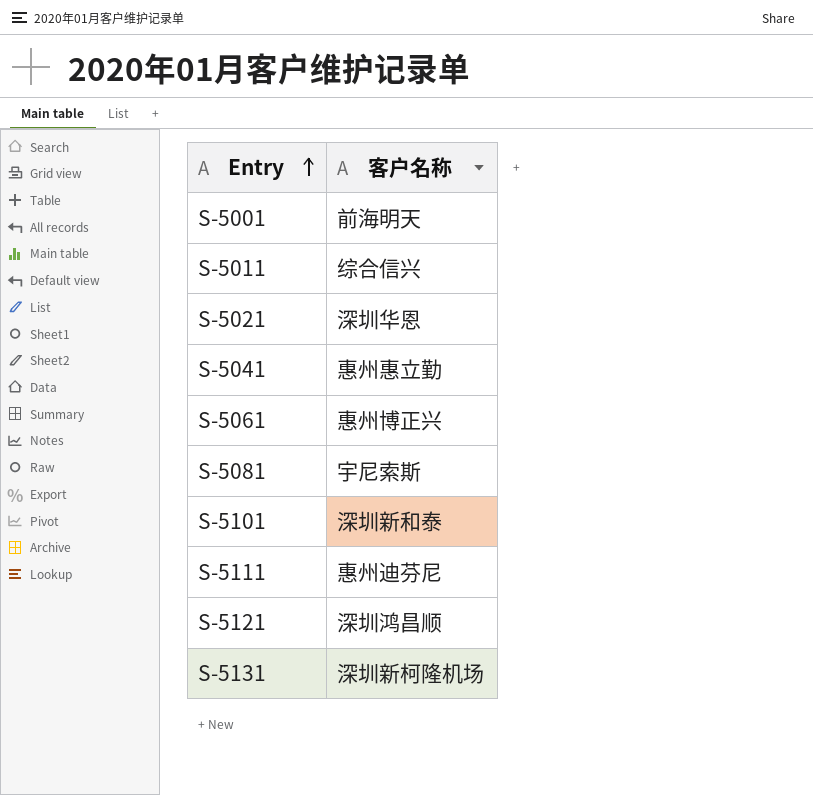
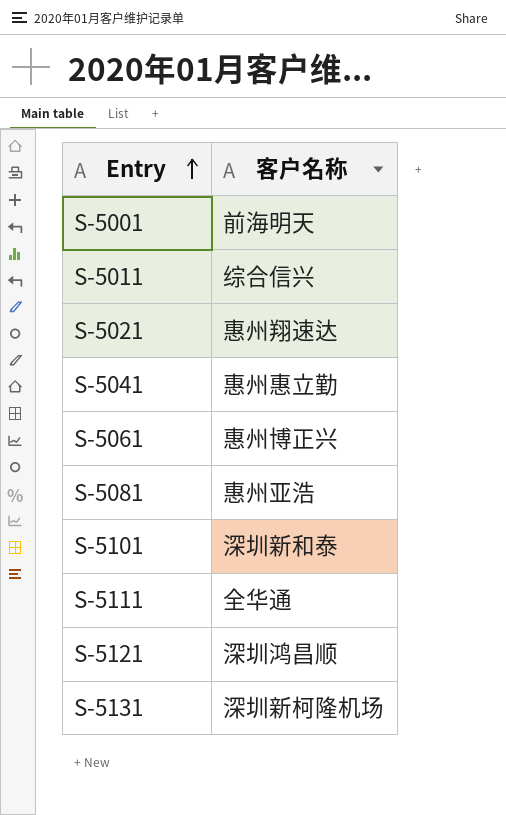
S-5021 | 客户名称: 深圳华恩 -> 惠州翔速达
S-5081 | 客户名称: 宇尼索斯 -> 惠州亚浩
S-5111 | 客户名称: 惠州迪芬尼 -> 全华通

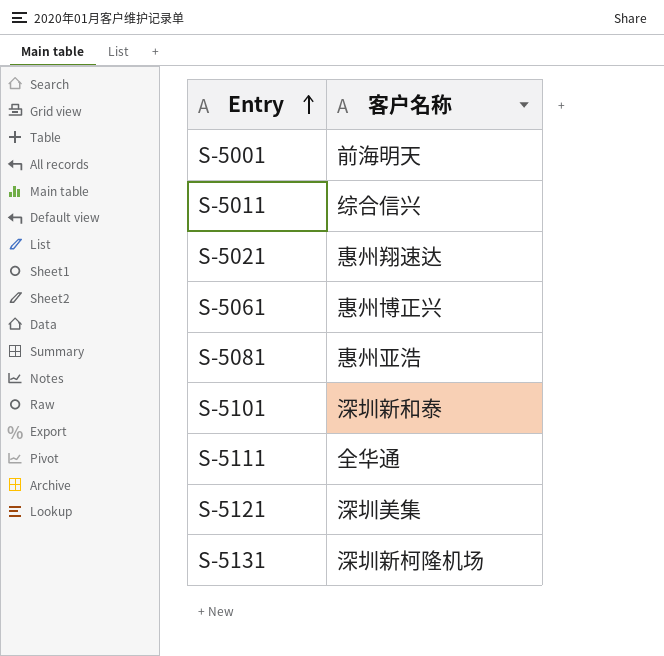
row S-5041: 惠州惠立勤 -> none
S-5121 | 客户名称: 深圳鸿昌顺 -> 深圳美集

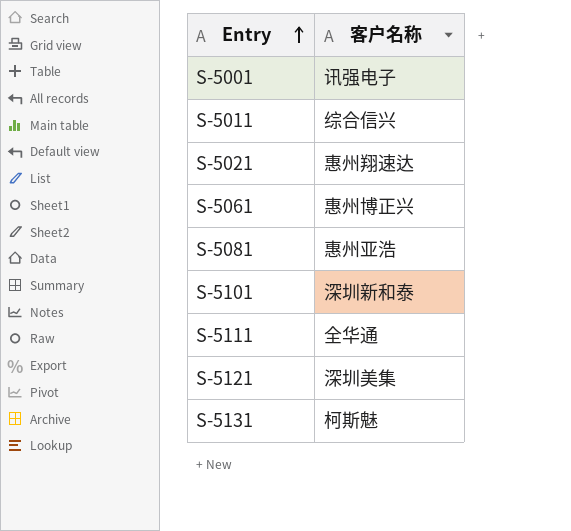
S-5001 | 客户名称: 前海明天 -> 讯强电子
S-5131 | 客户名称: 深圳新柯隆机场 -> 柯斯魅

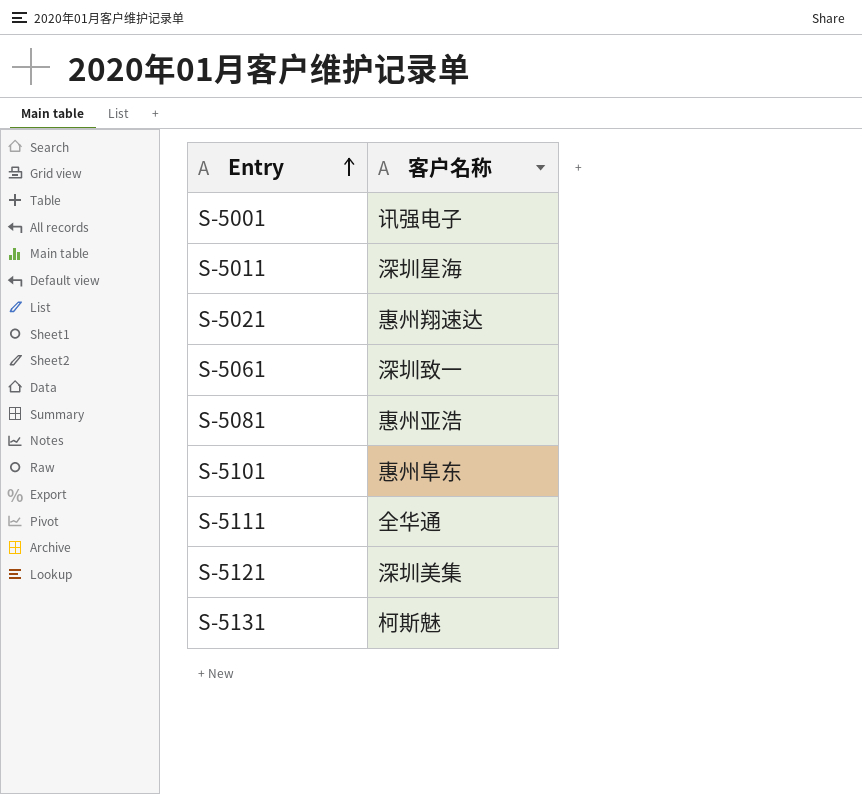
S-5011 | 客户名称: 综合信兴 -> 深圳星海
S-5061 | 客户名称: 惠州博正兴 -> 深圳致一
S-5101 | 客户名称: 深圳新和泰 -> 惠州阜东

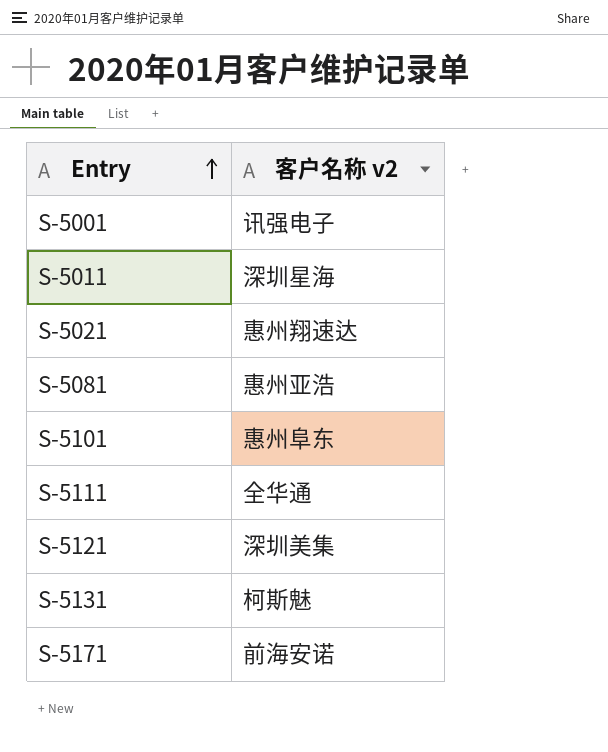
column name: 客户名称 -> 客户名称 v2
row S-5061: 深圳致一 -> none
row S-5171: none -> 前海安诺

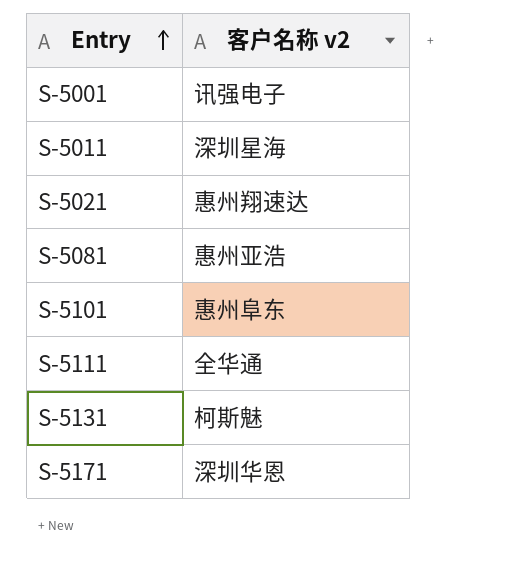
row S-5121: 深圳美集 -> none
S-5171 | 客户名称 v2: 前海安诺 -> 深圳华恩

